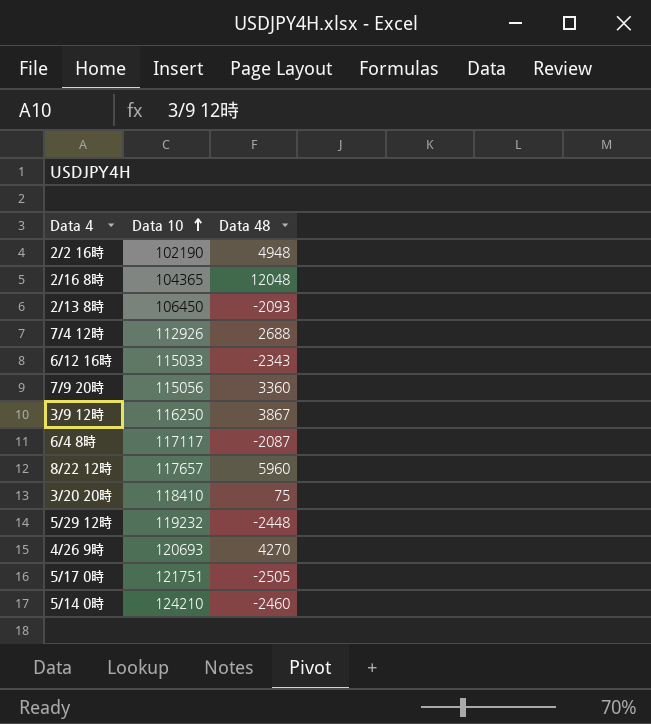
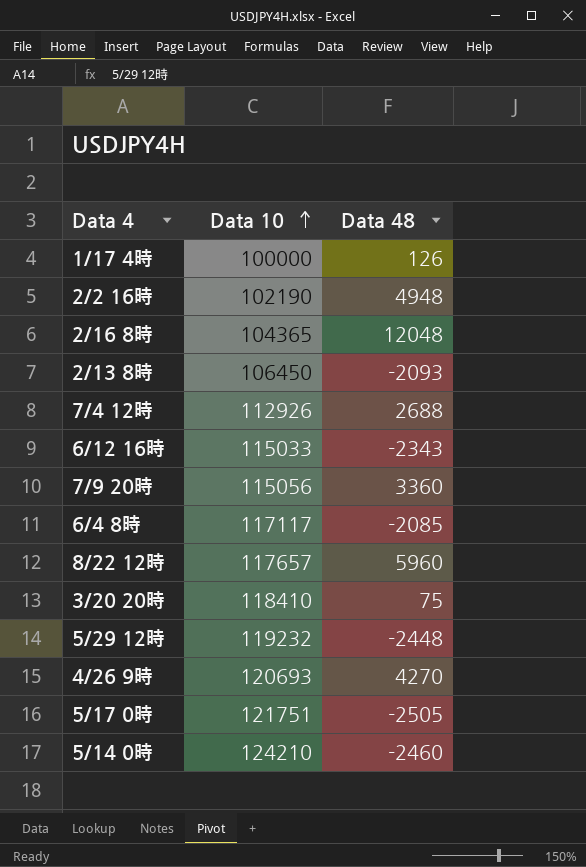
row 3/9 12時: 116250 | 3867 -> none
row 1/17 4時: none -> 100000 | 126
6/4 8時 | Data 48: -2087 -> -2085

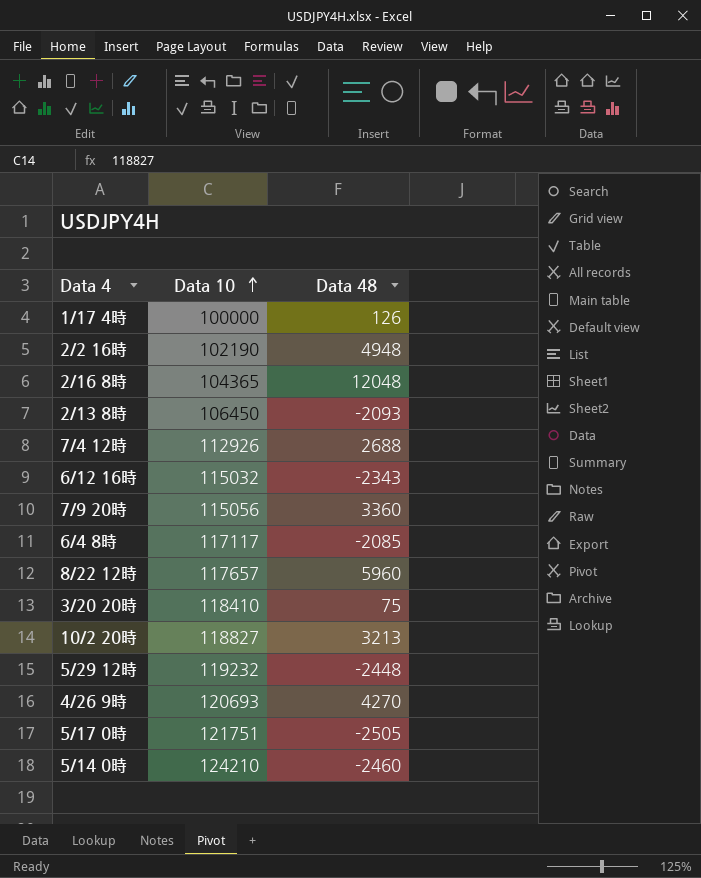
6/12 16時 | Data 10: 115033 -> 115032
row 10/2 20時: none -> 118827 | 3213

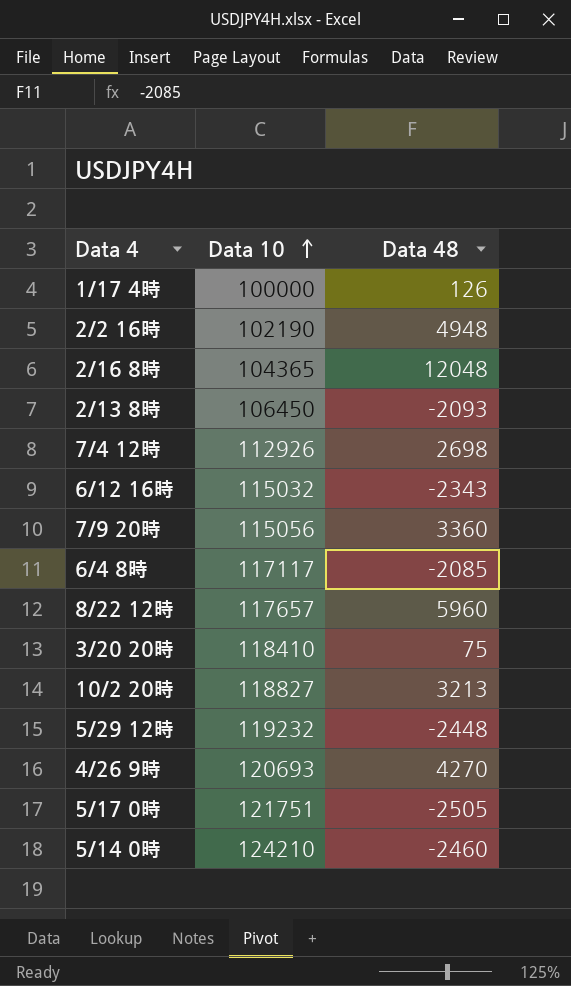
7/4 12時 | Data 48: 2688 -> 2698

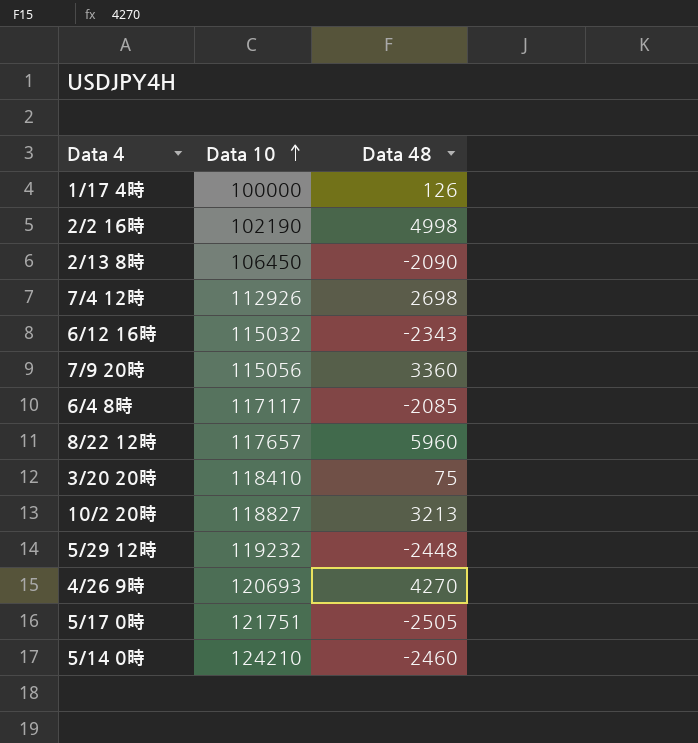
row 2/16 8時: 104365 | 12048 -> none
2/2 16時 | Data 48: 4948 -> 4998
2/13 8時 | Data 48: -2093 -> -2090

